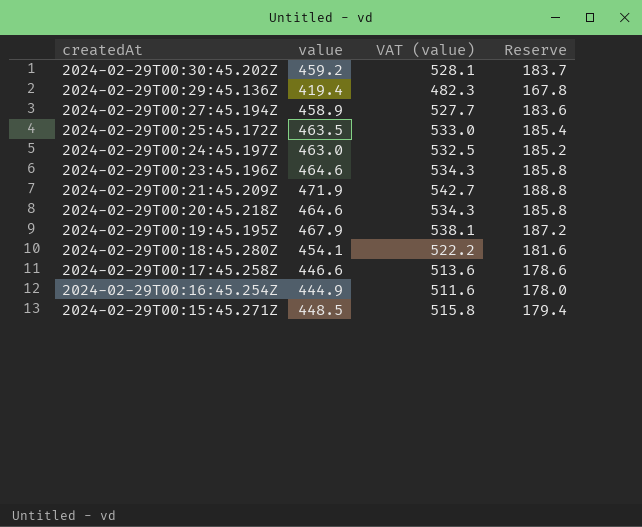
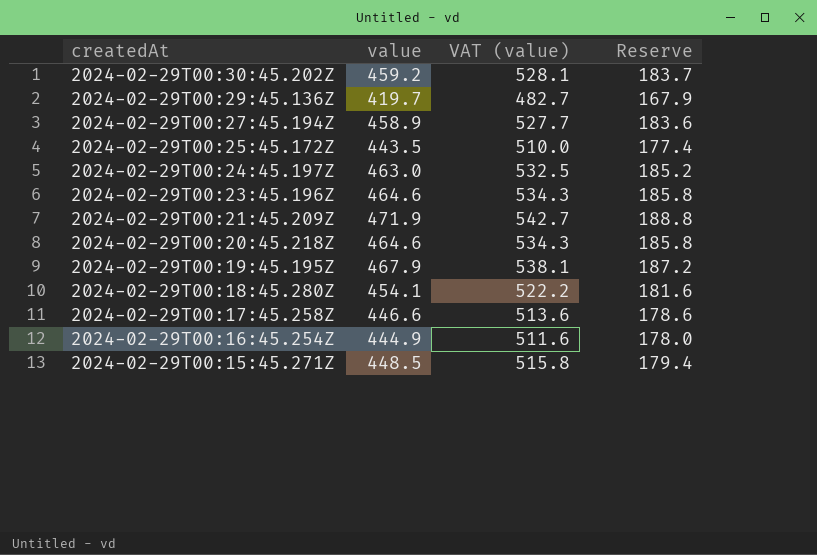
2024-02-29T00:29:45.136Z | value: 419.4 -> 419.7
2024-02-29T00:29:45.136Z | VAT (value): 482.3 -> 482.7
2024-02-29T00:29:45.136Z | Reserve: 167.8 -> 167.9
2024-02-29T00:25:45.172Z | value: 463.5 -> 443.5
2024-02-29T00:25:45.172Z | VAT (value): 533.0 -> 510.0
2024-02-29T00:25:45.172Z | Reserve: 185.4 -> 177.4

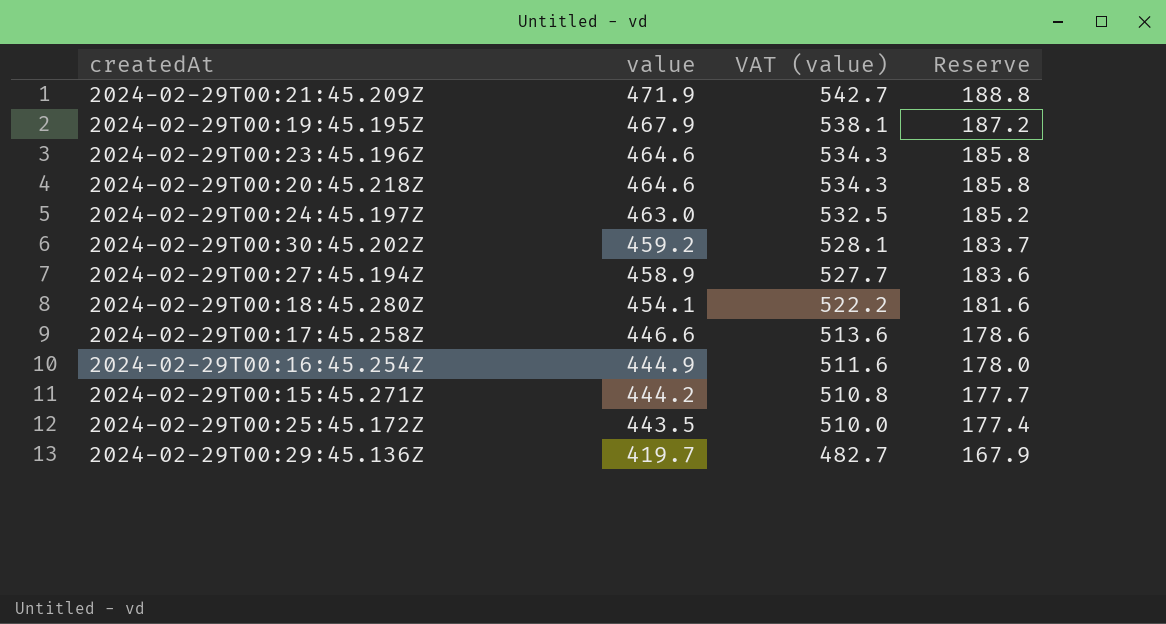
row order: createdAt descending -> value descending
2024-02-29T00:15:45.271Z | value: 448.5 -> 444.2
2024-02-29T00:15:45.271Z | VAT (value): 515.8 -> 510.8
2024-02-29T00:15:45.271Z | Reserve: 179.4 -> 177.7

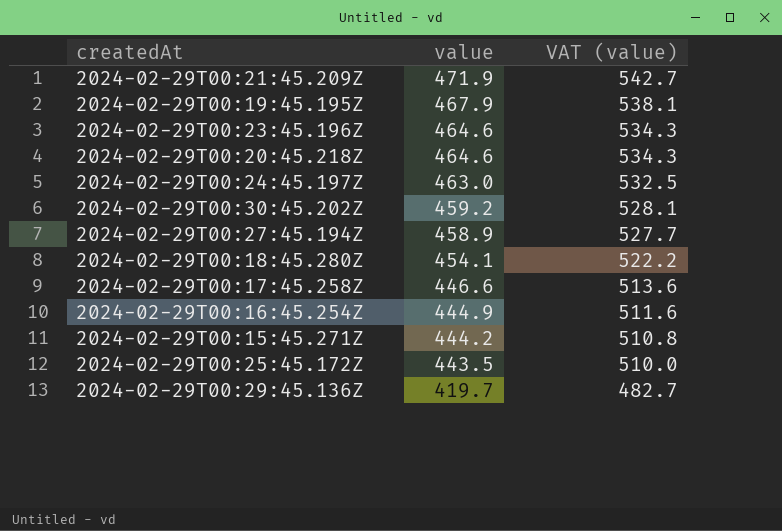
column Reserve | formula: [value] * 0.4 -> none

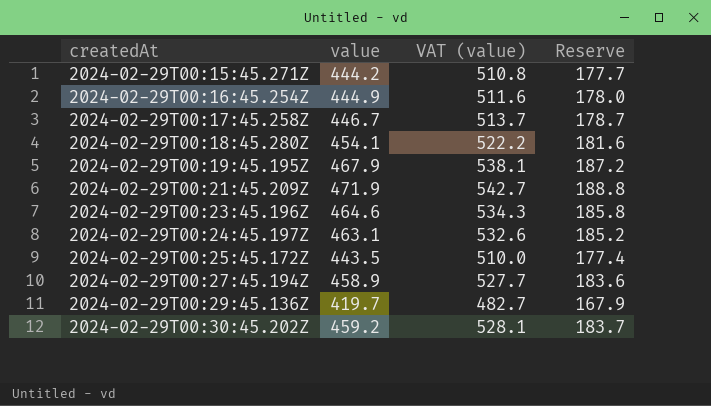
row order: value descending -> createdAt ascending
column Reserve | formula: none -> [value] * 0.4
row 2024-02-29T00:20:45.218Z: 464.6 | 534.3 -> none
2024-02-29T00:17:45.258Z | value: 446.6 -> 446.7
2024-02-29T00:17:45.258Z | VAT (value): 513.6 -> 513.7
2024-02-29T00:24:45.197Z | value: 463.0 -> 463.1
2024-02-29T00:24:45.197Z | VAT (value): 532.5 -> 532.6

